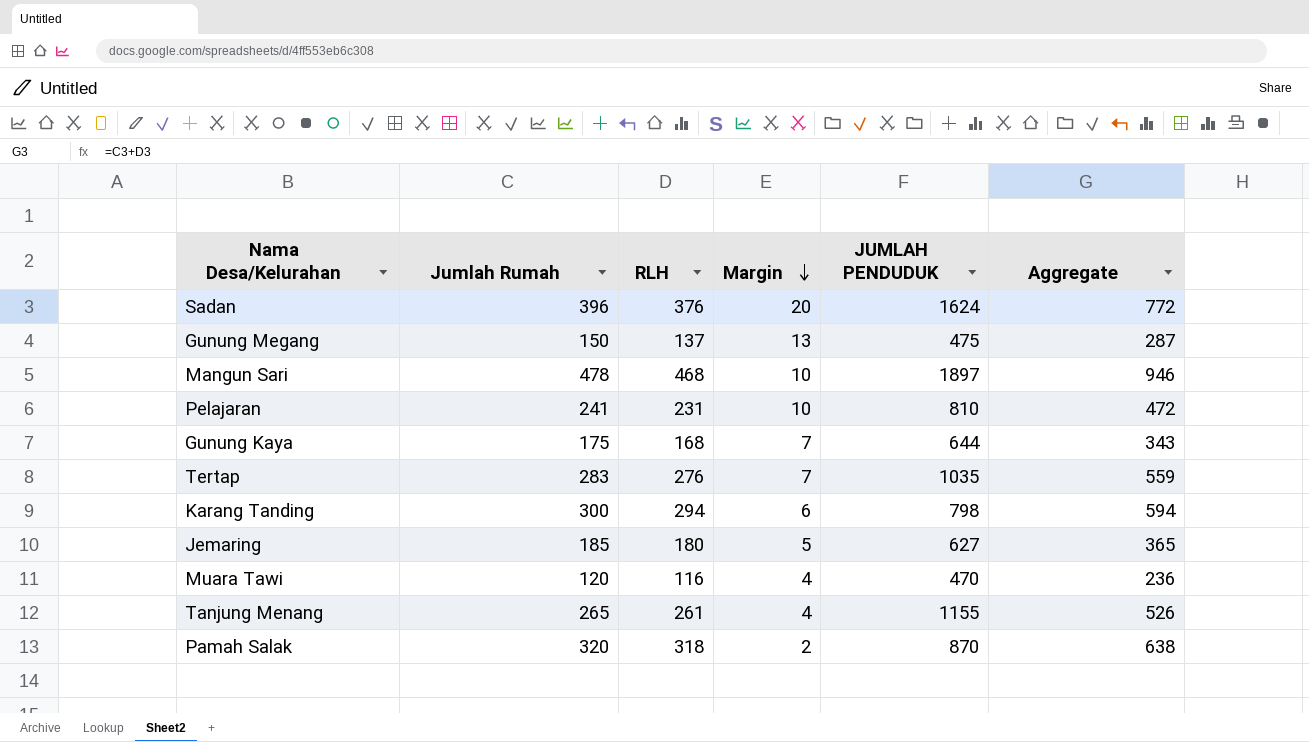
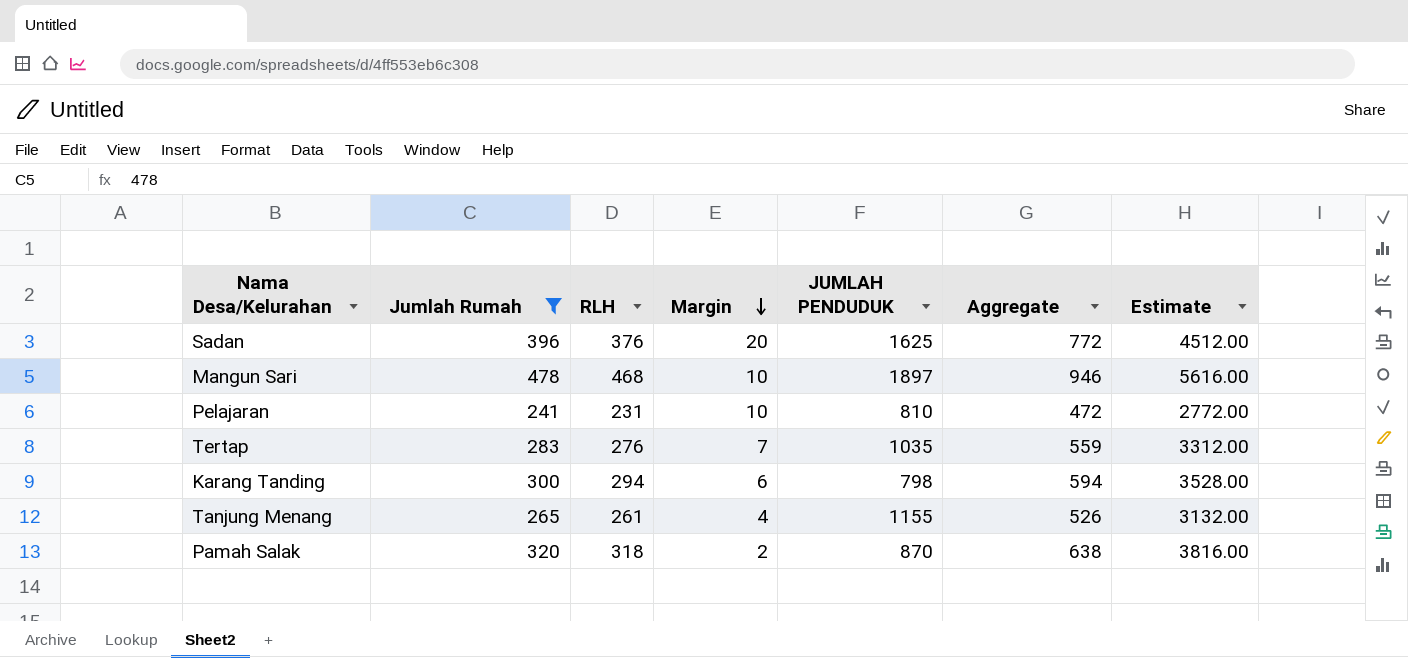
filter: none -> Jumlah Rumah >= 241
column Estimate | formula: none -> [RLH] * 12
Sadan | JUMLAH PENDUDUK: 1624 -> 1625

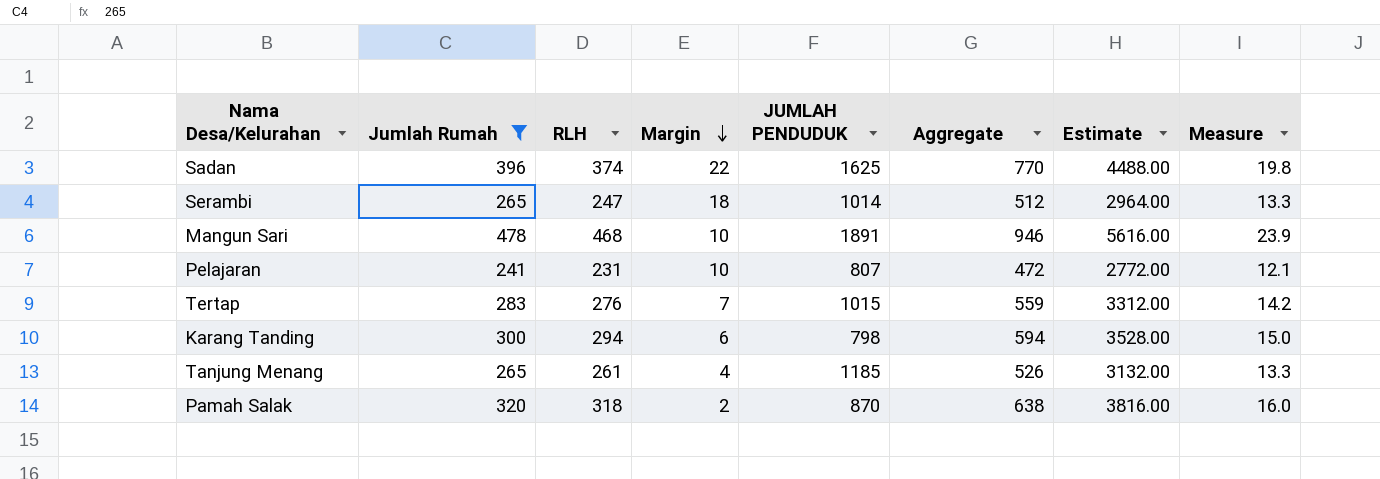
column Measure | formula: none -> [Jumlah Rumah] * 0.05
Sadan | RLH: 376 -> 374
Sadan | Margin: 20 -> 22
Sadan | Aggregate: 772 -> 770
Sadan | Estimate: 4512.00 -> 4488.00
row Serambi: none -> 265 | 247 | 18 | 1014 | 512 | 2964.00 | 13.3
Mangun Sari | JUMLAH PENDUDUK: 1897 -> 1891
Pelajaran | JUMLAH PENDUDUK: 810 -> 807
Tertap | JUMLAH PENDUDUK: 1035 -> 1015
Tanjung Menang | JUMLAH PENDUDUK: 1155 -> 1185

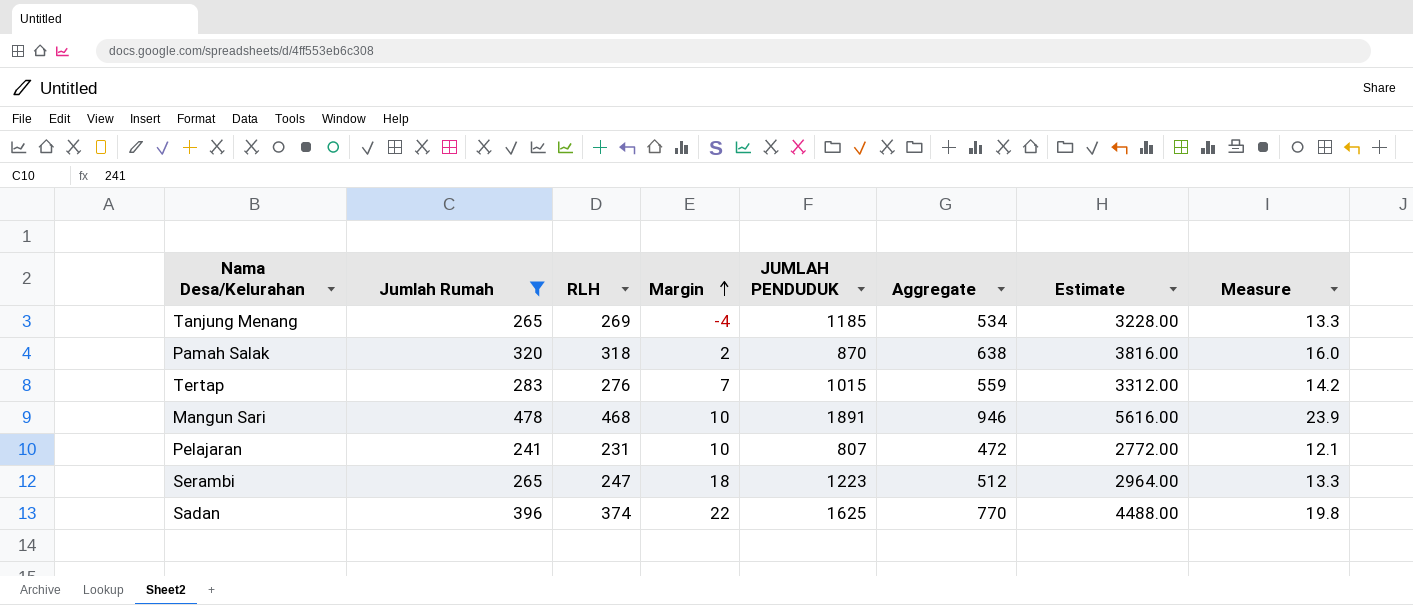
row order: Margin descending -> Margin ascending
row Karang Tanding: 300 | 294 | 6 | 798 | 594 | 3528.00 | 15.0 -> none
Tanjung Menang | RLH: 261 -> 269
Tanjung Menang | Margin: 4 -> -4
Tanjung Menang | Aggregate: 526 -> 534
Tanjung Menang | Estimate: 3132.00 -> 3228.00
Serambi | JUMLAH PENDUDUK: 1014 -> 1223

